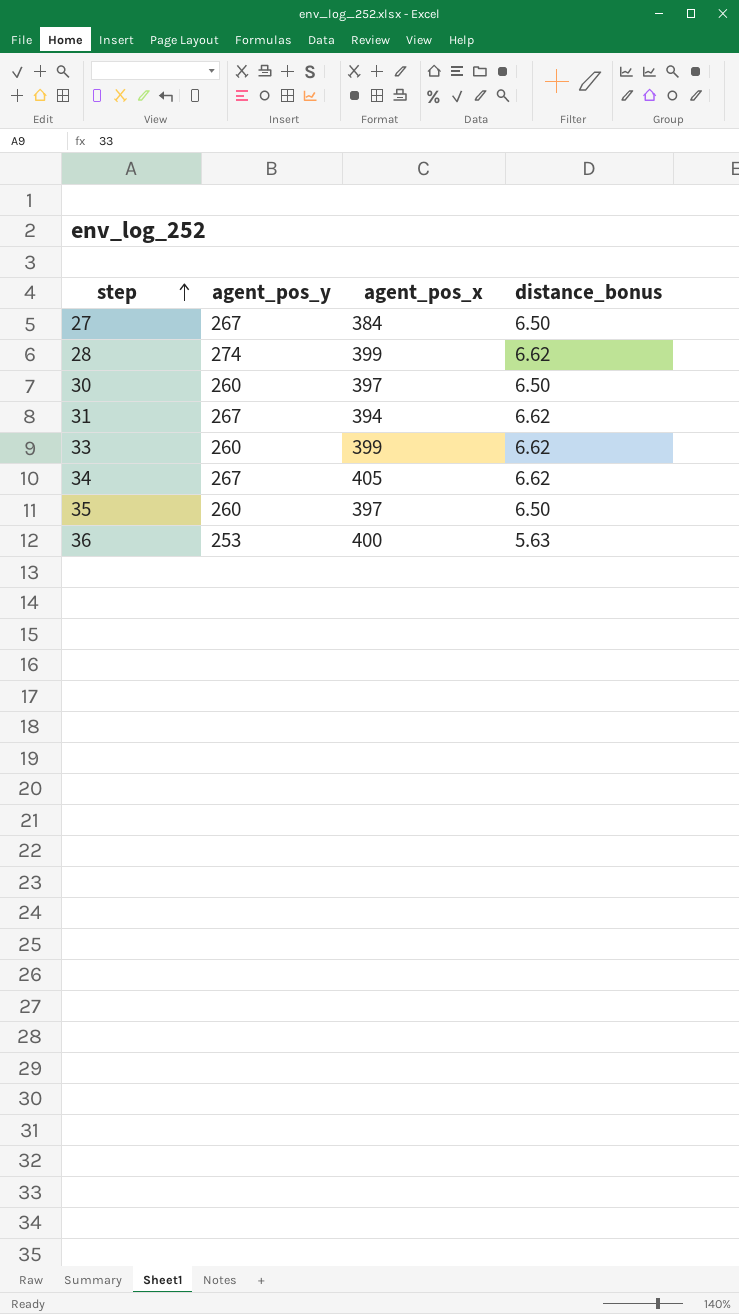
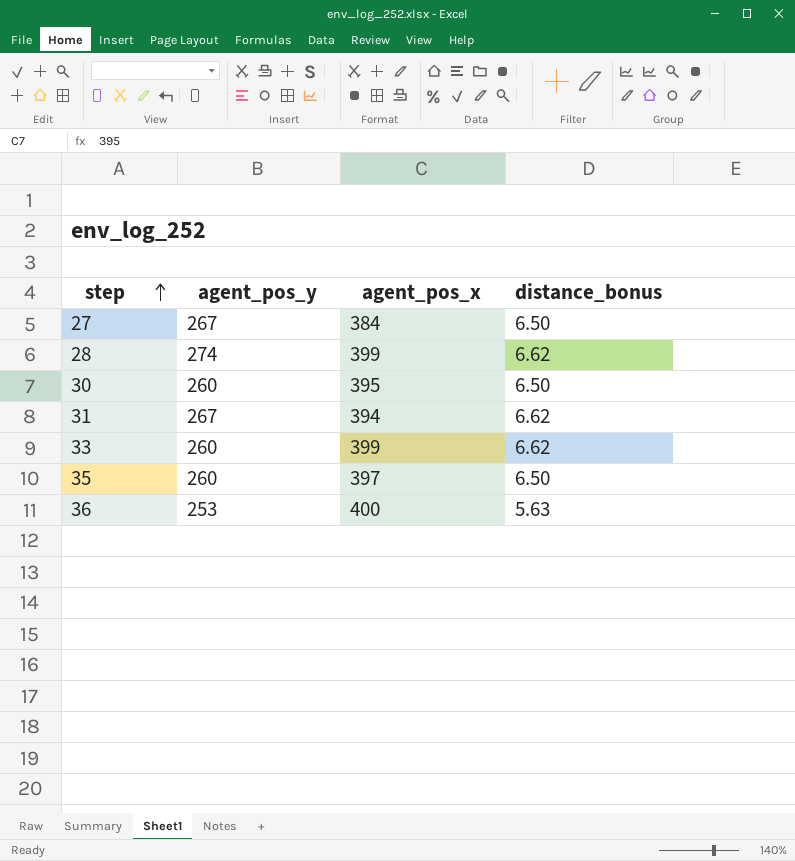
row 34: 267 | 405 | 6.62 -> none
30 | agent_pos_x: 397 -> 395

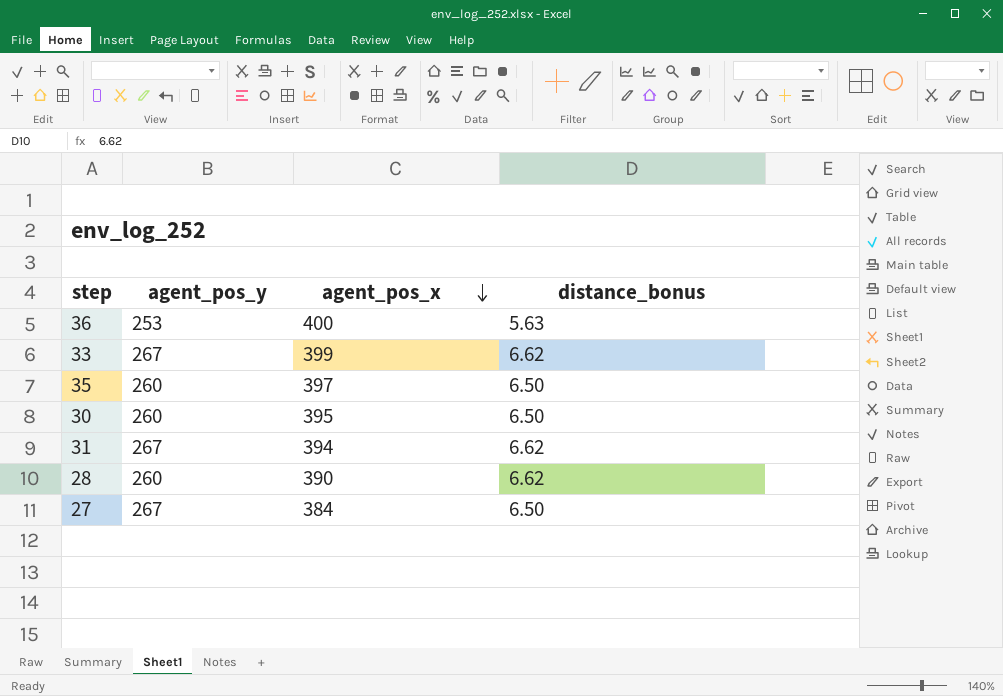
row order: step ascending -> agent_pos_x descending
33 | agent_pos_y: 260 -> 267
28 | agent_pos_y: 274 -> 260
28 | agent_pos_x: 399 -> 390

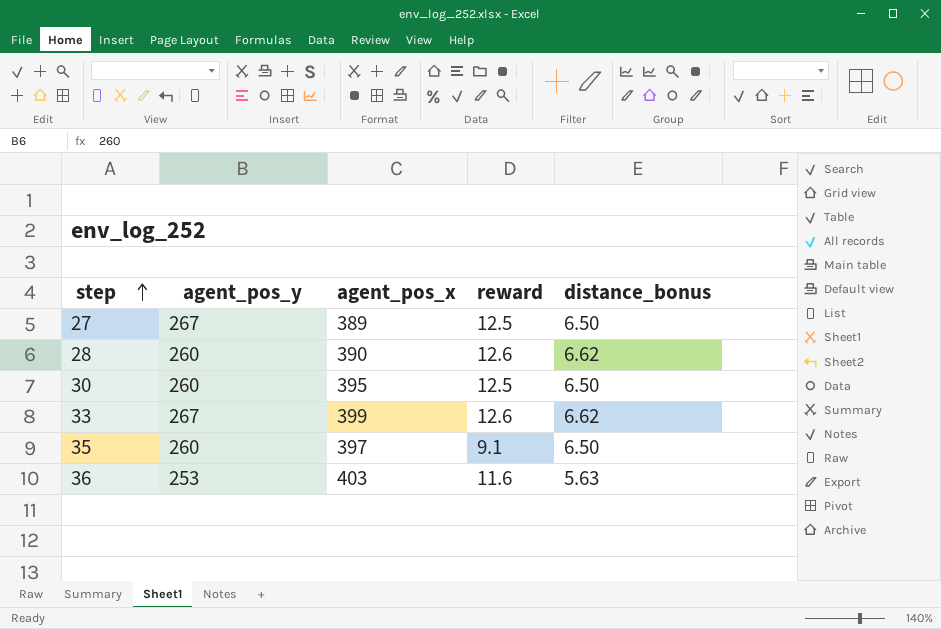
row order: agent_pos_x descending -> step ascending
column reward | position: none -> 4
row 31: 267 | 394 | 6.62 -> none
27 | agent_pos_x: 384 -> 389
36 | agent_pos_x: 400 -> 403

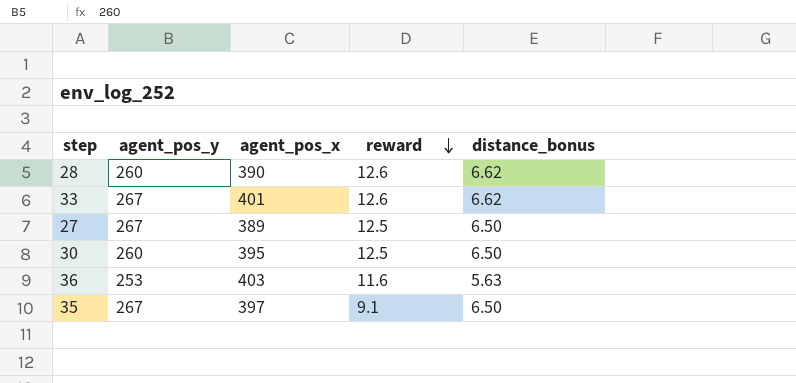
row order: step ascending -> reward descending
33 | agent_pos_x: 399 -> 401
35 | agent_pos_y: 260 -> 267

